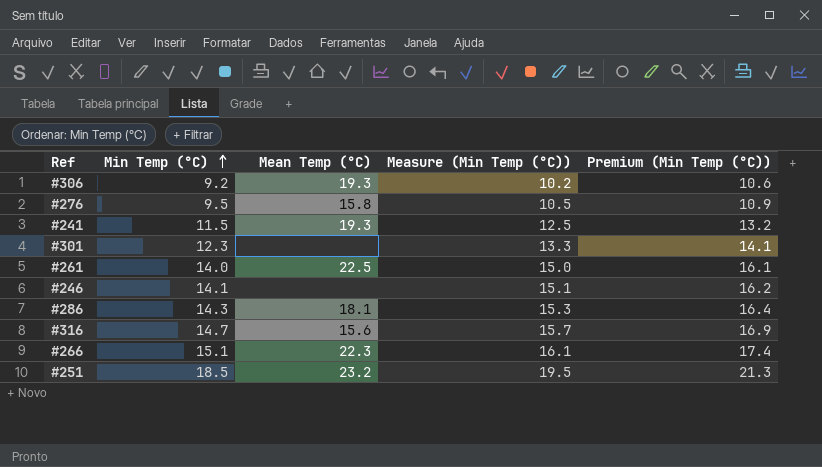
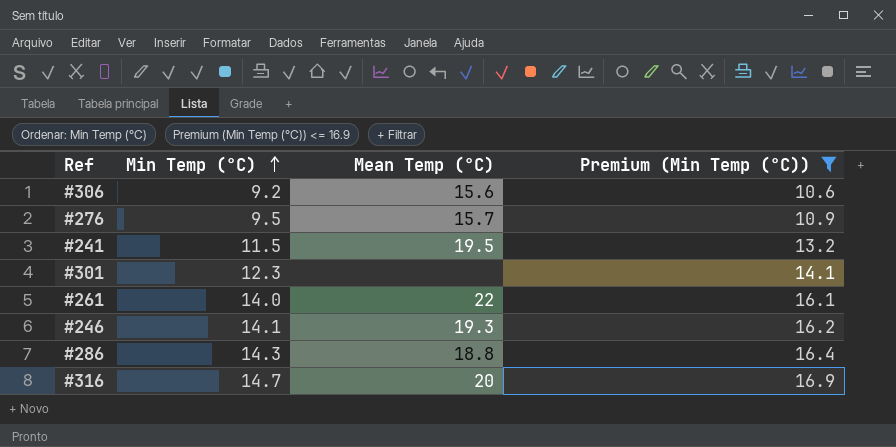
filter: none -> Premium (Min Temp (°C)) <= 16.9
column Measure (Min Temp (°C)) | formula: [Min Temp (°C)] + 1 -> none
#306 | Mean Temp (°C): 19.3 -> 15.6
#276 | Mean Temp (°C): 15.8 -> 15.7
#241 | Mean Temp (°C): 19.3 -> 19.5
#261 | Mean Temp (°C): 22.5 -> 22
#246 | Mean Temp (°C): none -> 19.3
#286 | Mean Temp (°C): 18.1 -> 18.8
#316 | Mean Temp (°C): 15.6 -> 20

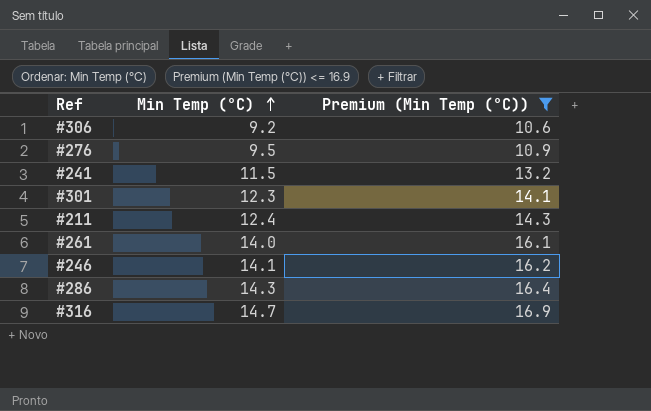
column Mean Temp (°C) | position: 3 -> none
row #211: none -> 12.4 | 14.3

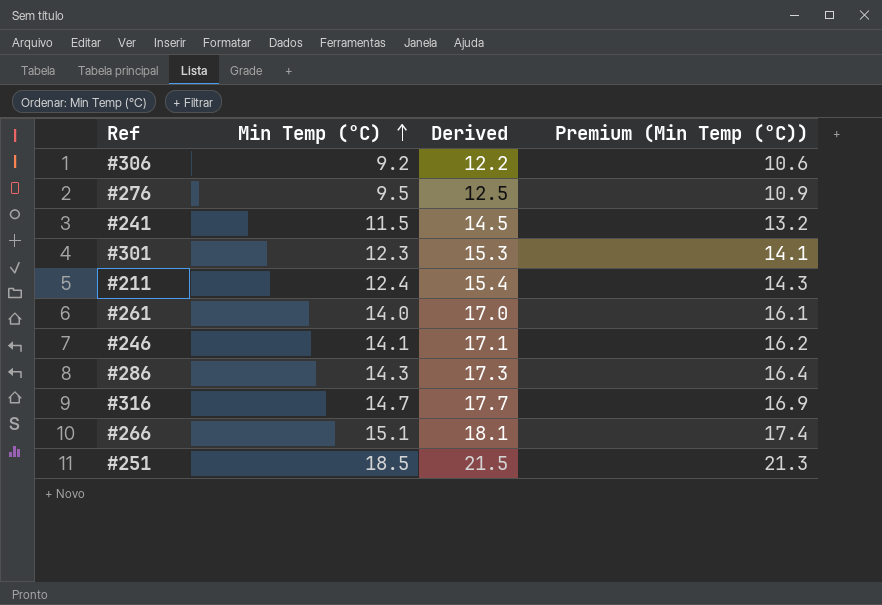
filter: Premium (Min Temp (°C)) <= 16.9 -> none
column Derived | formula: none -> [Min Temp (°C)] + 3

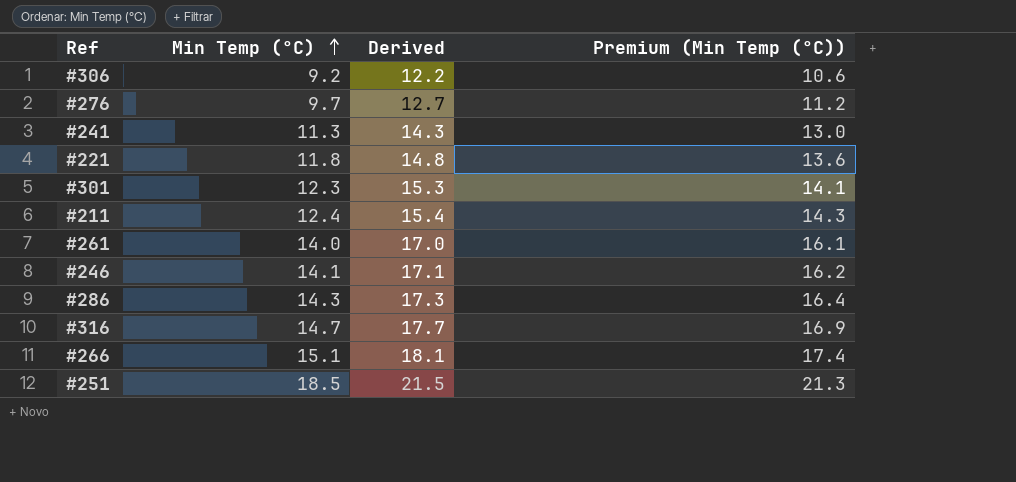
#276 | Min Temp (°C): 9.5 -> 9.7
#276 | Derived: 12.5 -> 12.7
#276 | Premium (Min Temp (°C)): 10.9 -> 11.2
#241 | Min Temp (°C): 11.5 -> 11.3
#241 | Derived: 14.5 -> 14.3
#241 | Premium (Min Temp (°C)): 13.2 -> 13.0
row #221: none -> 11.8 | 14.8 | 13.6

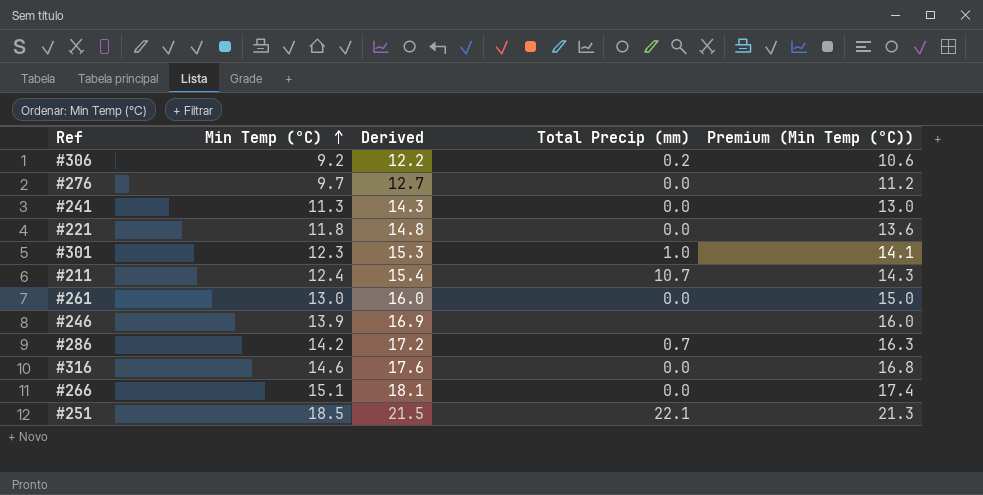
column Total Precip (mm) | position: none -> 4
#261 | Min Temp (°C): 14.0 -> 13.0
#261 | Derived: 17.0 -> 16.0
#261 | Premium (Min Temp (°C)): 16.1 -> 15.0
#246 | Min Temp (°C): 14.1 -> 13.9
#246 | Derived: 17.1 -> 16.9
#246 | Premium (Min Temp (°C)): 16.2 -> 16.0
#286 | Min Temp (°C): 14.3 -> 14.2
#286 | Derived: 17.3 -> 17.2
#286 | Premium (Min Temp (°C)): 16.4 -> 16.3
#316 | Min Temp (°C): 14.7 -> 14.6
#316 | Derived: 17.7 -> 17.6
#316 | Premium (Min Temp (°C)): 16.9 -> 16.8

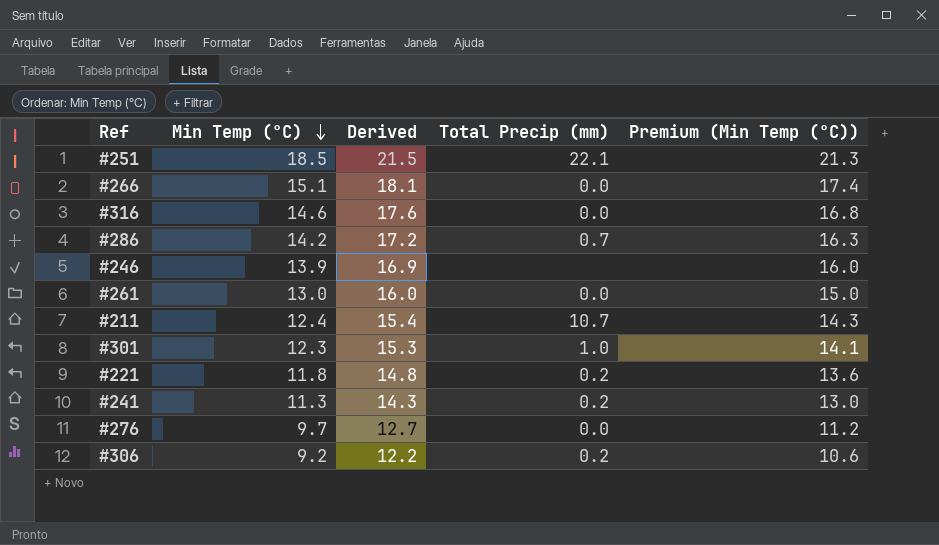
row order: Min Temp (°C) ascending -> Min Temp (°C) descending
#221 | Total Precip (mm): 0.0 -> 0.2
#241 | Total Precip (mm): 0.0 -> 0.2

